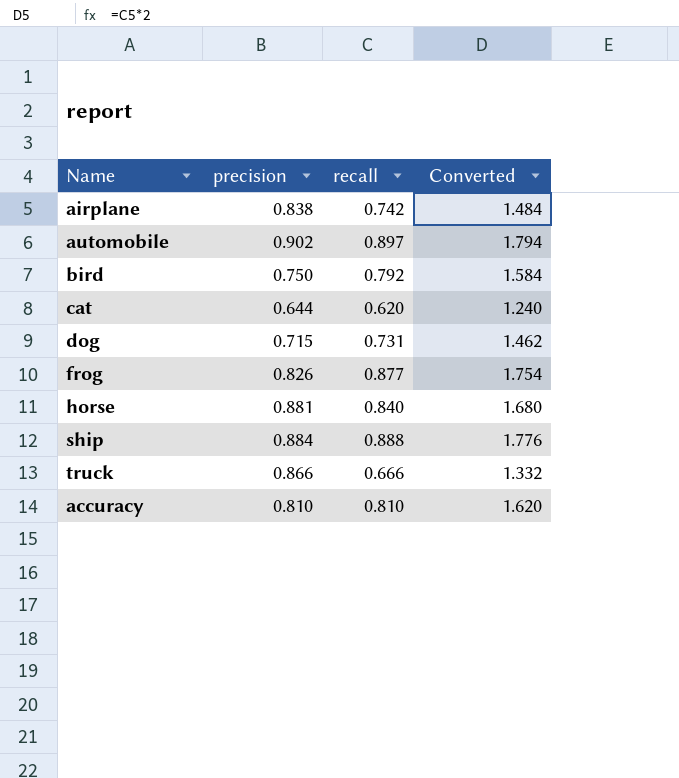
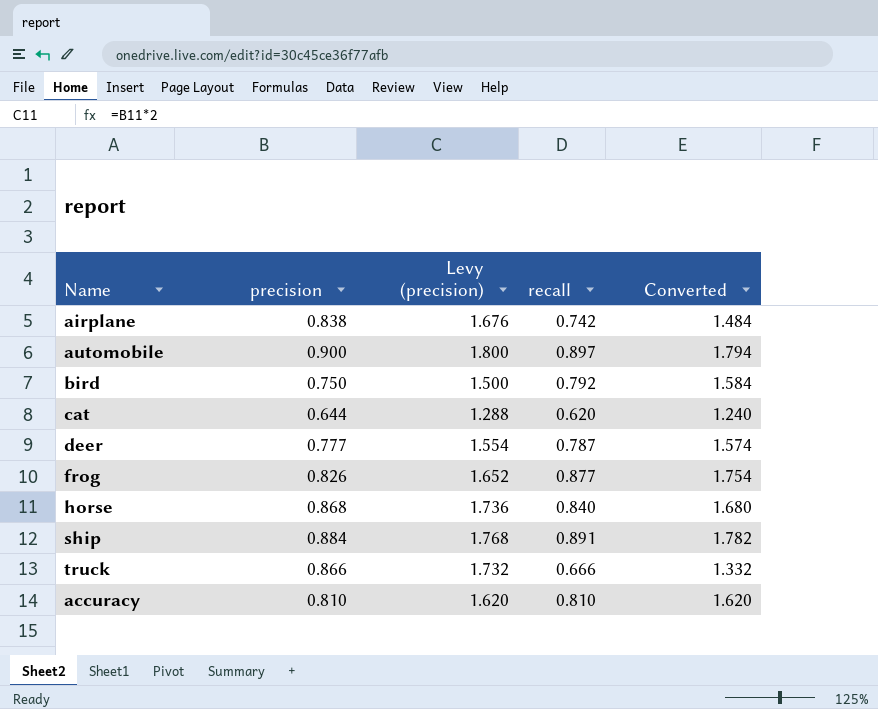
column Levy (precision) | formula: none -> [precision] * 2
row dog: 0.715 | 0.731 | 1.462 -> none
automobile | precision: 0.902 -> 0.900
row deer: none -> 0.777 | 1.554 | 0.787 | 1.574
horse | precision: 0.881 -> 0.868
ship | recall: 0.888 -> 0.891
ship | Converted: 1.776 -> 1.782

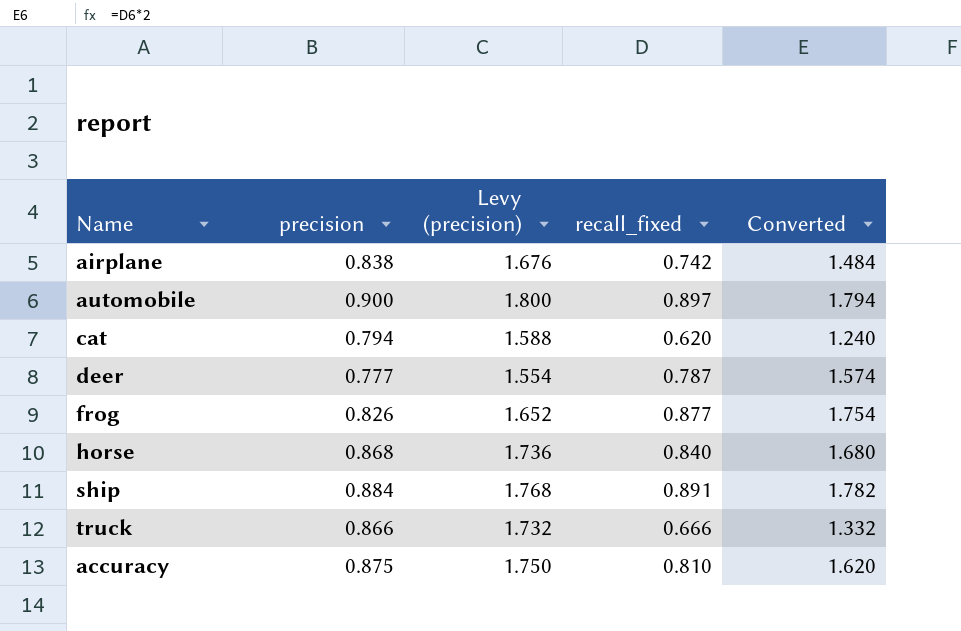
column name: recall -> recall_fixed
row bird: 0.750 | 1.500 | 0.792 | 1.584 -> none
cat | precision: 0.644 -> 0.794
cat | Levy (precision): 1.288 -> 1.588
accuracy | precision: 0.810 -> 0.875
accuracy | Levy (precision): 1.620 -> 1.750

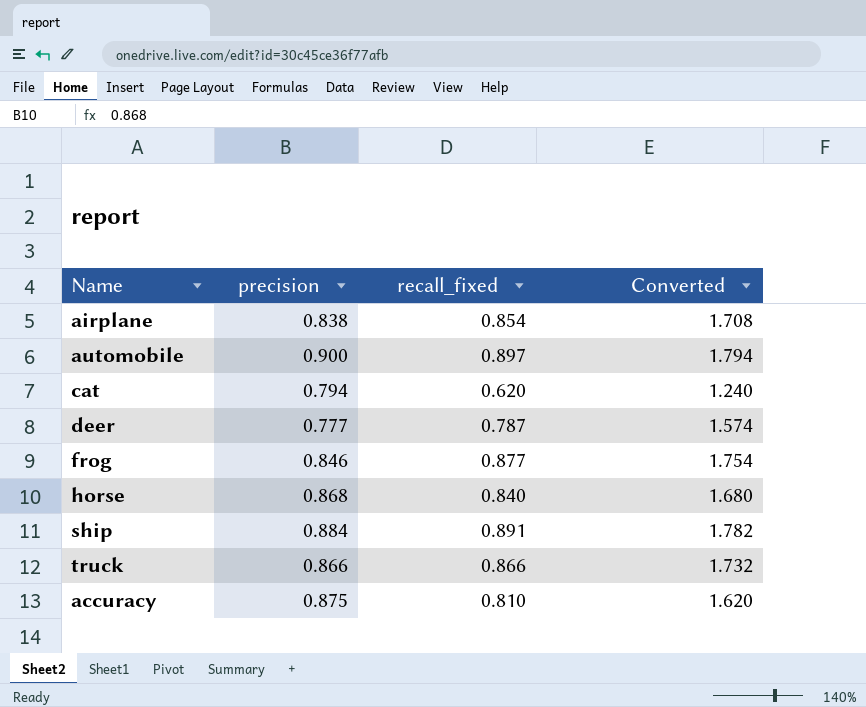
column Levy (precision) | formula: [precision] * 2 -> none
airplane | recall_fixed: 0.742 -> 0.854
airplane | Converted: 1.484 -> 1.708
frog | precision: 0.826 -> 0.846
truck | recall_fixed: 0.666 -> 0.866
truck | Converted: 1.332 -> 1.732

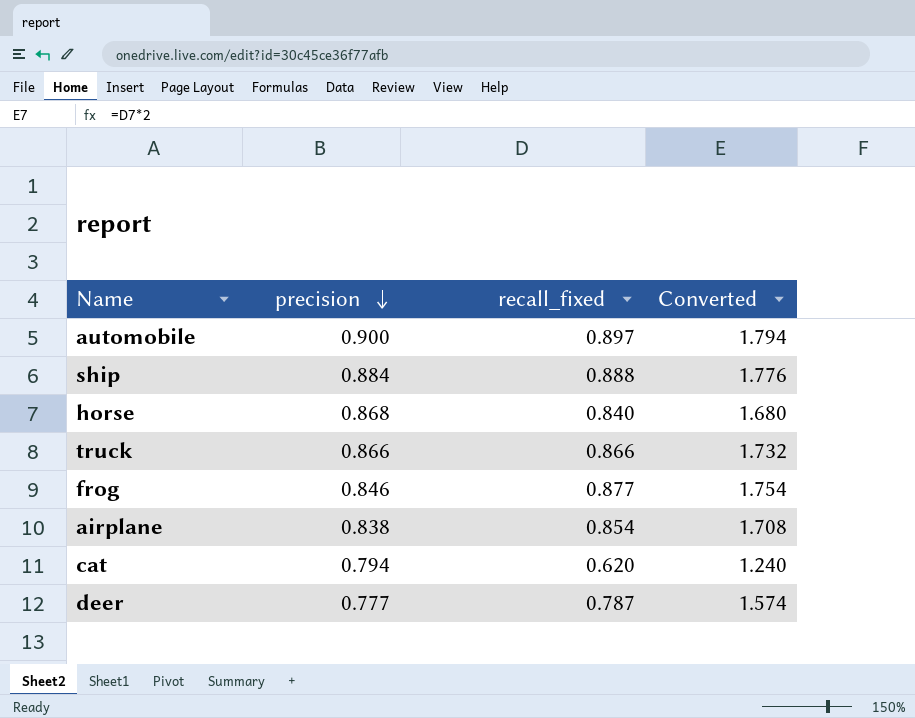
row order: none -> precision descending
row accuracy: 0.875 | 0.810 | 1.620 -> none
ship | recall_fixed: 0.891 -> 0.888
ship | Converted: 1.782 -> 1.776

